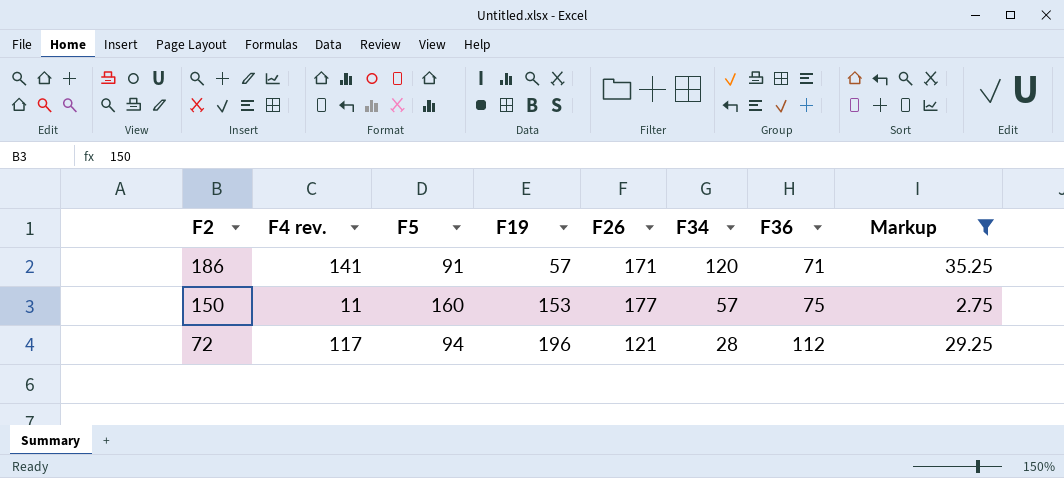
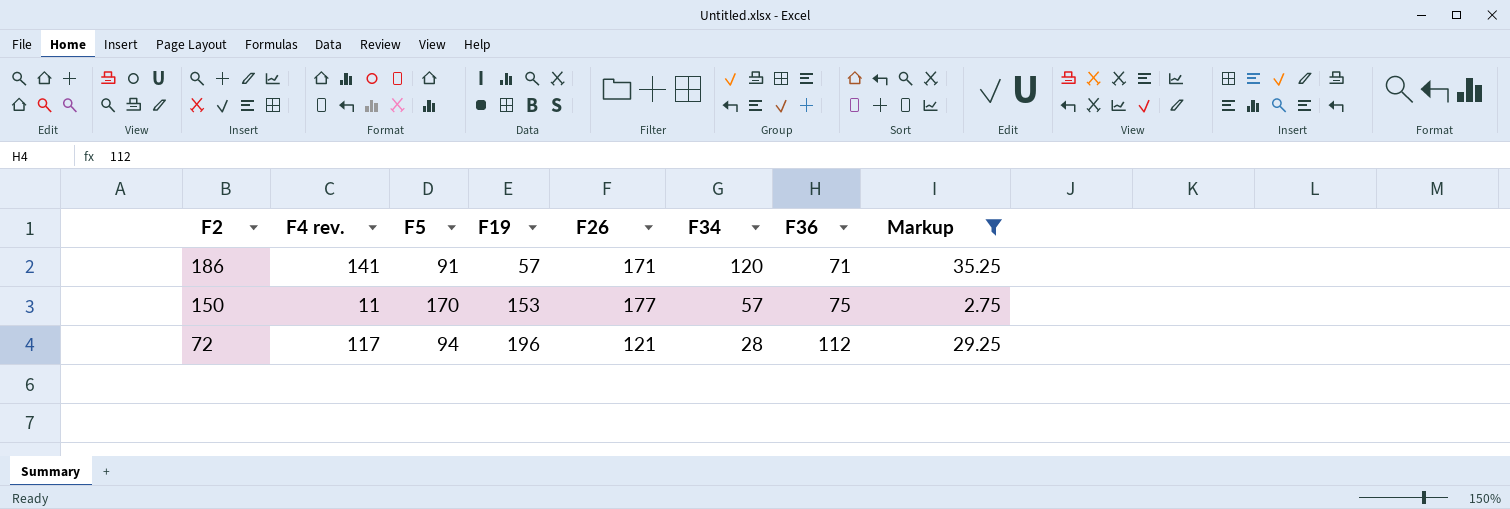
150 | F5: 160 -> 170

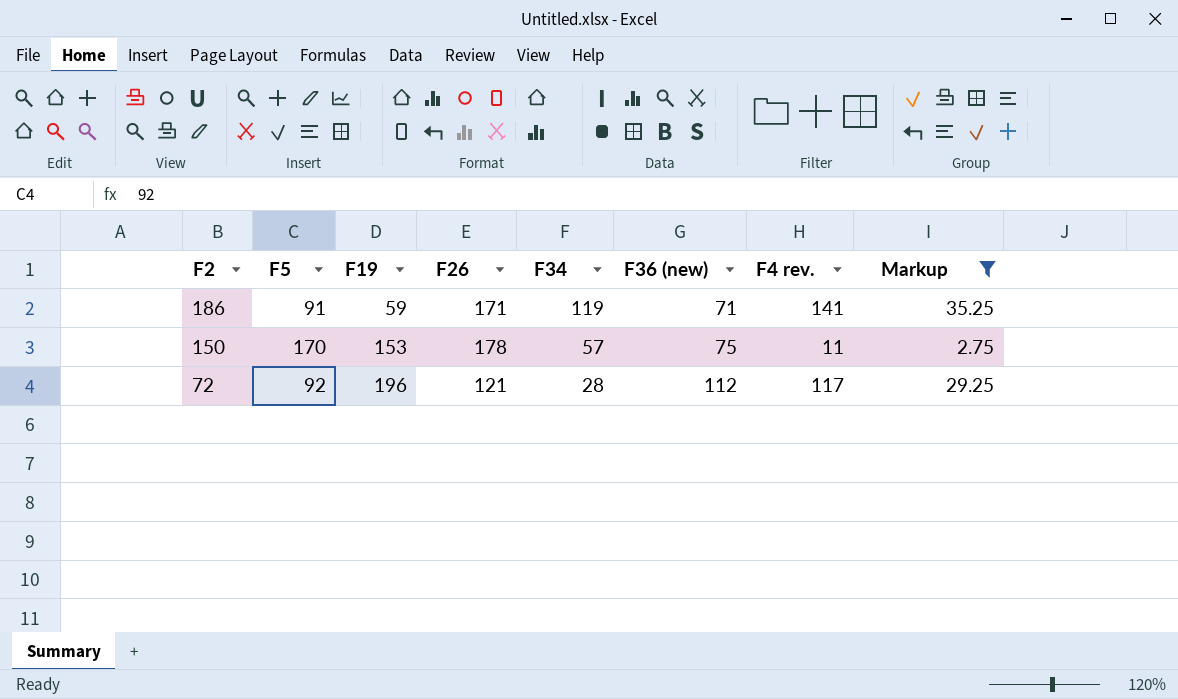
column name: F36 -> F36 (new)
column F4 rev. | position: 2 -> 7
186 | F19: 57 -> 59
186 | F34: 120 -> 119
150 | F26: 177 -> 178
72 | F5: 94 -> 92

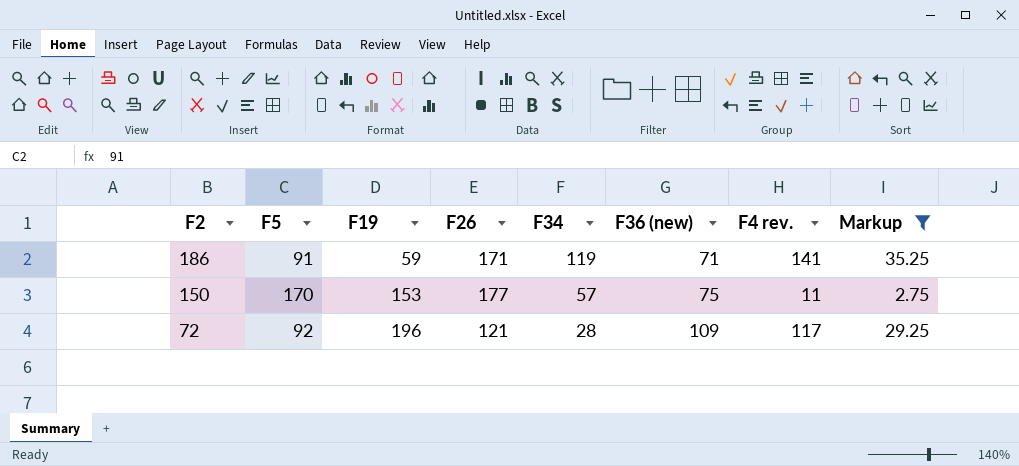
150 | F26: 178 -> 177
72 | F36 (new): 112 -> 109

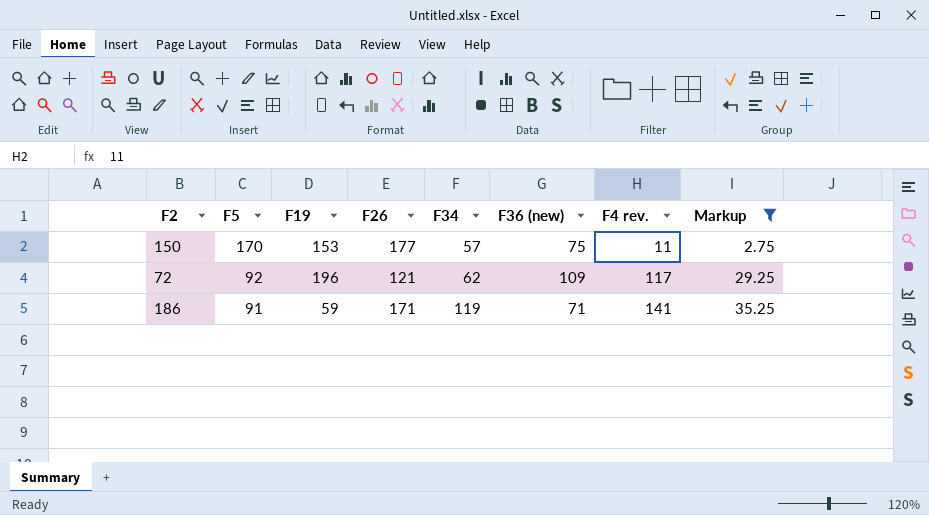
row order: F2 descending -> F5 descending
72 | F34: 28 -> 62

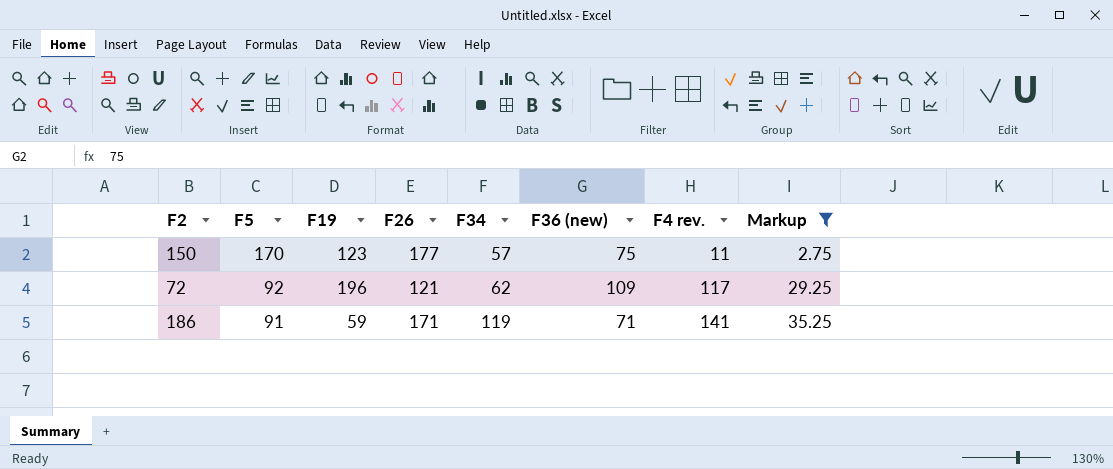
150 | F19: 153 -> 123

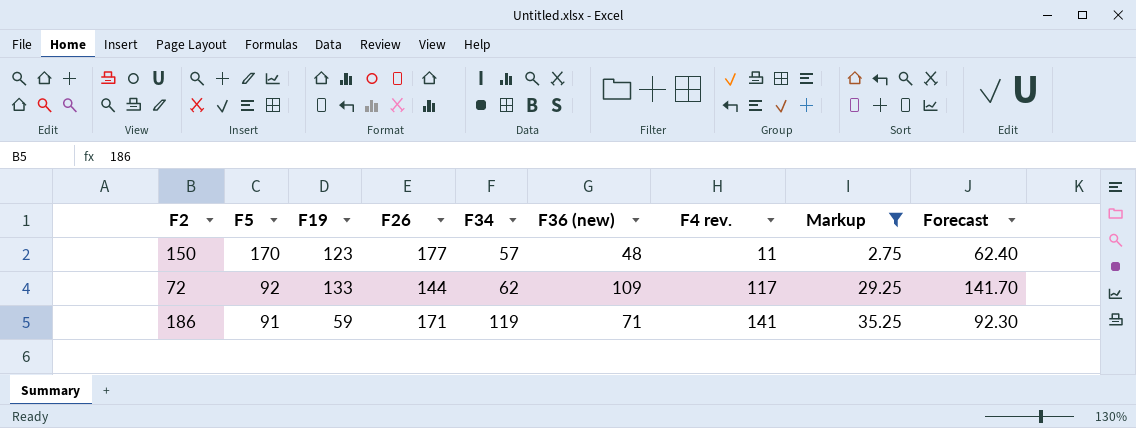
column Forecast | formula: none -> [F36 (new)] * 1.3
150 | F36 (new): 75 -> 48
72 | F19: 196 -> 133
72 | F26: 121 -> 144

